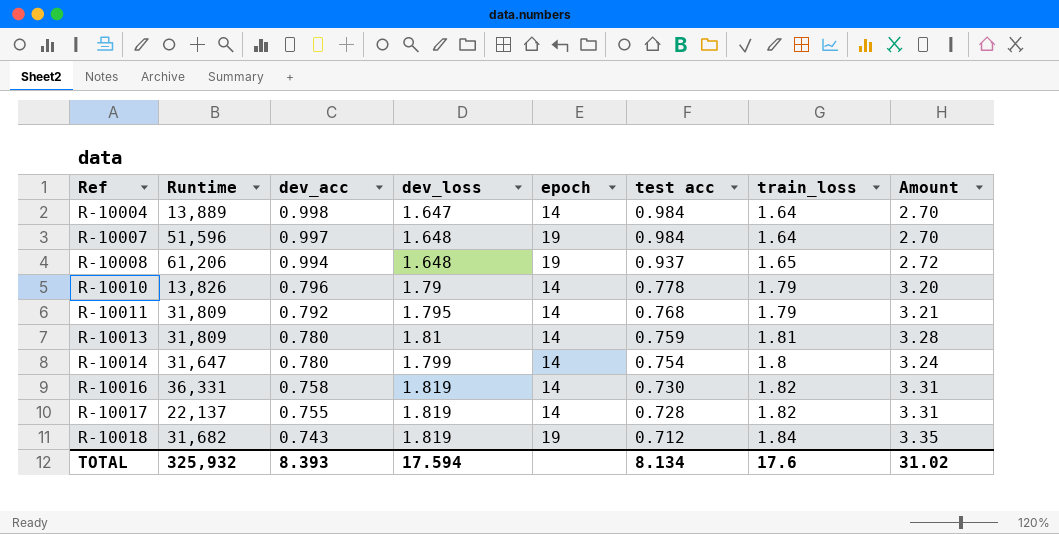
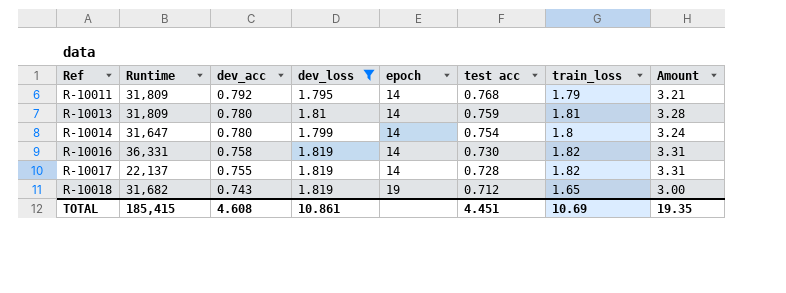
filter: none -> dev_loss >= 1.795
R-10018 | train_loss: 1.84 -> 1.65
R-10018 | Amount: 3.35 -> 3.00
TOTAL | Runtime: 325,932 -> 185,415
TOTAL | dev_acc: 8.393 -> 4.608
TOTAL | dev_loss: 17.594 -> 10.861
TOTAL | test acc: 8.134 -> 4.451
TOTAL | train_loss: 17.6 -> 10.69
TOTAL | Amount: 31.02 -> 19.35

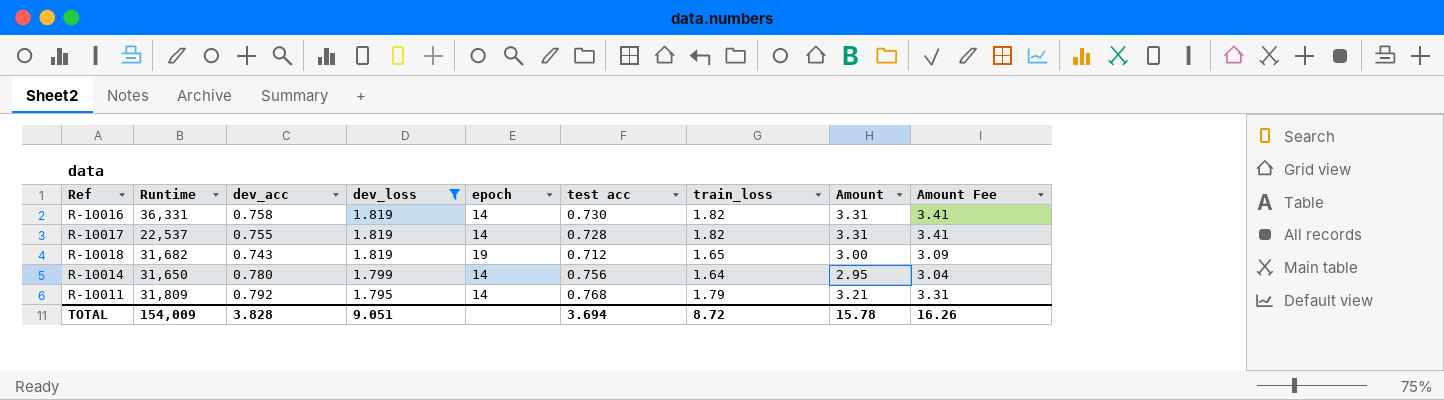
row order: Ref ascending -> dev_loss descending
column Amount Fee | formula: none -> [Amount] * 1.03
row R-10013: 31,809 | 0.780 | 1.81 | 14 | 0.759 | 1.81 | 3.28 -> none
R-10017 | Runtime: 22,137 -> 22,537
R-10014 | Runtime: 31,647 -> 31,650
R-10014 | test acc: 0.754 -> 0.756
R-10014 | train_loss: 1.8 -> 1.64
R-10014 | Amount: 3.24 -> 2.95
TOTAL | Runtime: 185,415 -> 154,009
TOTAL | dev_acc: 4.608 -> 3.828
TOTAL | dev_loss: 10.861 -> 9.051
TOTAL | test acc: 4.451 -> 3.694
TOTAL | train_loss: 10.69 -> 8.72
TOTAL | Amount: 19.35 -> 15.78

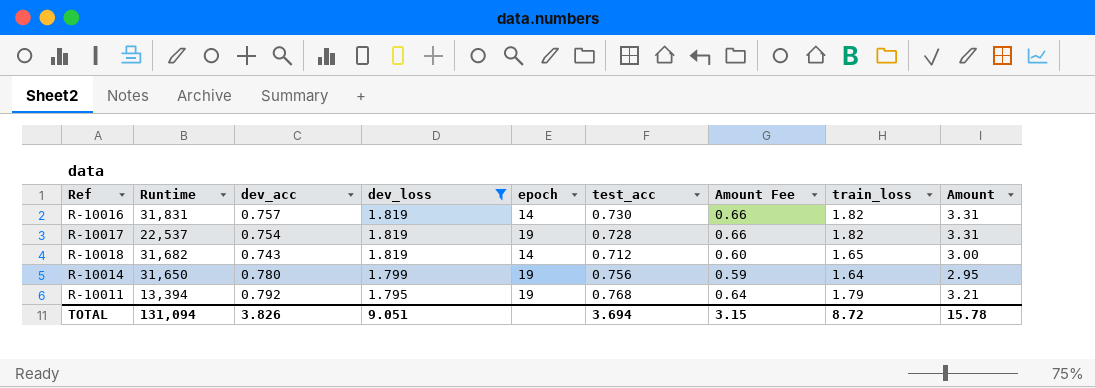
column name: test acc -> test_acc
column Amount Fee | formula: [Amount] * 1.03 -> [Amount] * 0.2
column Amount Fee | position: 9 -> 7
R-10016 | Runtime: 36,331 -> 31,831
R-10016 | dev_acc: 0.758 -> 0.757
R-10017 | dev_acc: 0.755 -> 0.754
R-10017 | epoch: 14 -> 19
R-10018 | epoch: 19 -> 14
R-10014 | epoch: 14 -> 19
R-10011 | Runtime: 31,809 -> 13,394
R-10011 | epoch: 14 -> 19
TOTAL | Runtime: 154,009 -> 131,094
TOTAL | dev_acc: 3.828 -> 3.826
TOTAL | Amount Fee: 16.26 -> 3.15

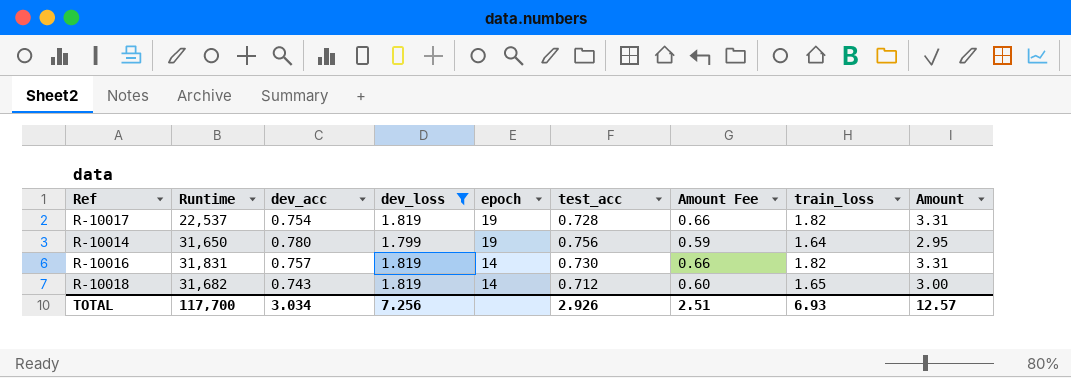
row order: dev_loss descending -> epoch descending
row R-10011: 13,394 | 0.792 | 1.795 | 19 | 0.768 | 0.64 | 1.79 | 3.21 -> none
TOTAL | Runtime: 131,094 -> 117,700
TOTAL | dev_acc: 3.826 -> 3.034
TOTAL | dev_loss: 9.051 -> 7.256
TOTAL | test_acc: 3.694 -> 2.926
TOTAL | Amount Fee: 3.15 -> 2.51
TOTAL | train_loss: 8.72 -> 6.93
TOTAL | Amount: 15.78 -> 12.57

